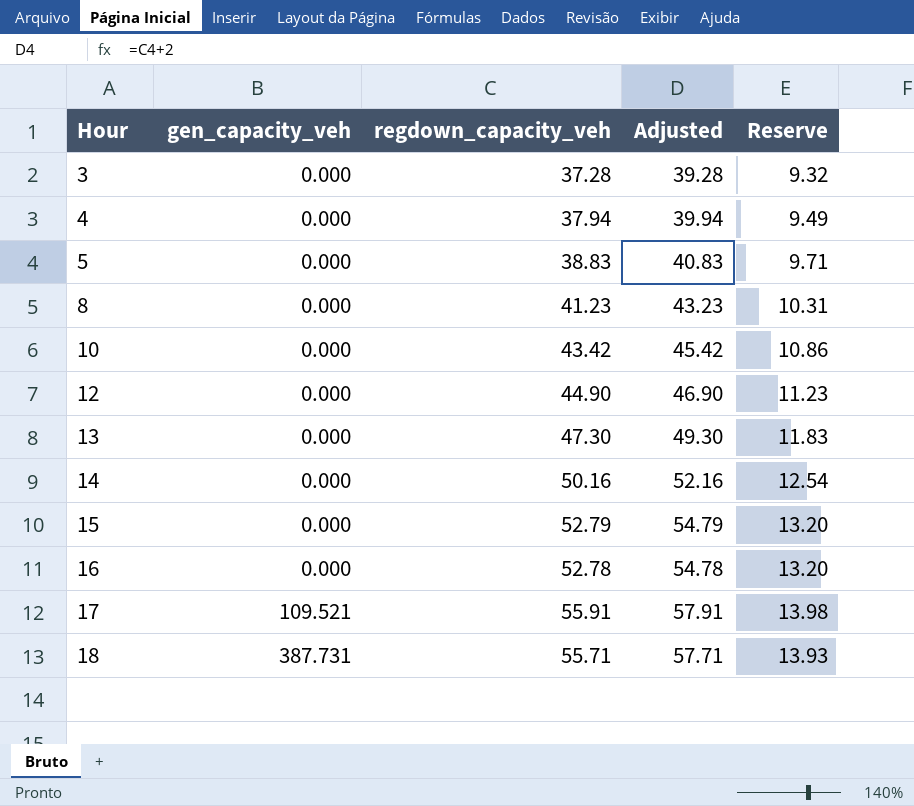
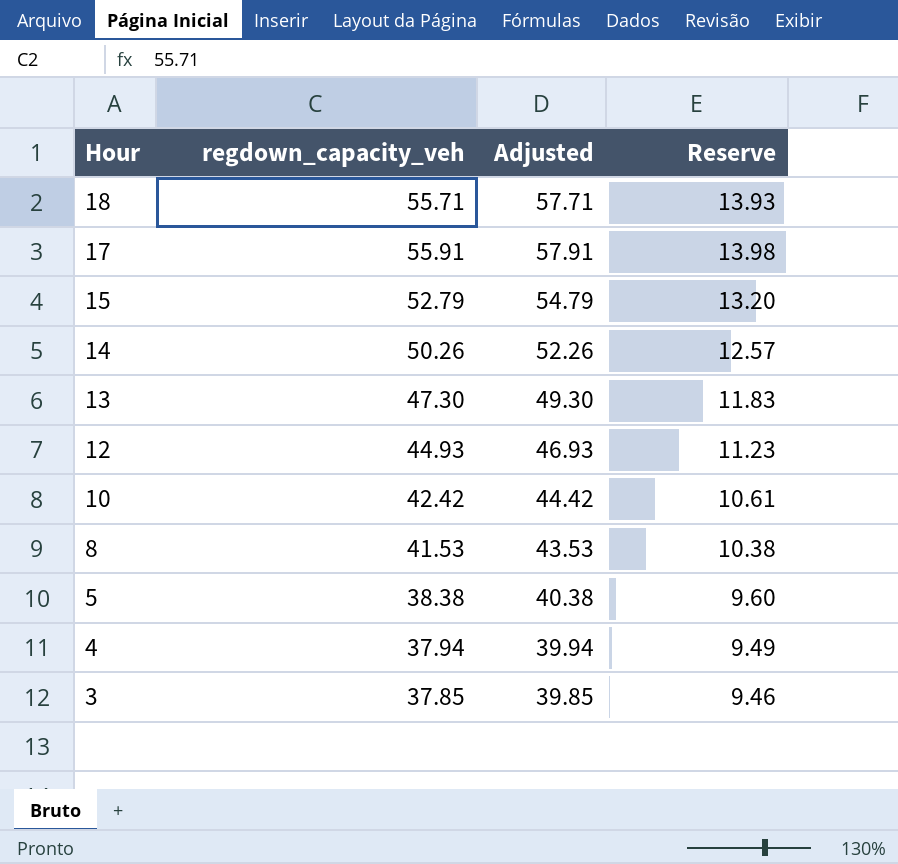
row order: Hour ascending -> Hour descending
column gen_capacity_veh | position: 2 -> none
row 16: 0.000 | 52.78 | 54.78 | 13.20 -> none
14 | regdown_capacity_veh: 50.16 -> 50.26
14 | Adjusted: 52.16 -> 52.26
14 | Reserve: 12.54 -> 12.57
12 | regdown_capacity_veh: 44.90 -> 44.93
12 | Adjusted: 46.90 -> 46.93
10 | regdown_capacity_veh: 43.42 -> 42.42
10 | Adjusted: 45.42 -> 44.42
10 | Reserve: 10.86 -> 10.61
8 | regdown_capacity_veh: 41.23 -> 41.53
8 | Adjusted: 43.23 -> 43.53
8 | Reserve: 10.31 -> 10.38
5 | regdown_capacity_veh: 38.83 -> 38.38
5 | Adjusted: 40.83 -> 40.38
5 | Reserve: 9.71 -> 9.60
3 | regdown_capacity_veh: 37.28 -> 37.85
3 | Adjusted: 39.28 -> 39.85
3 | Reserve: 9.32 -> 9.46

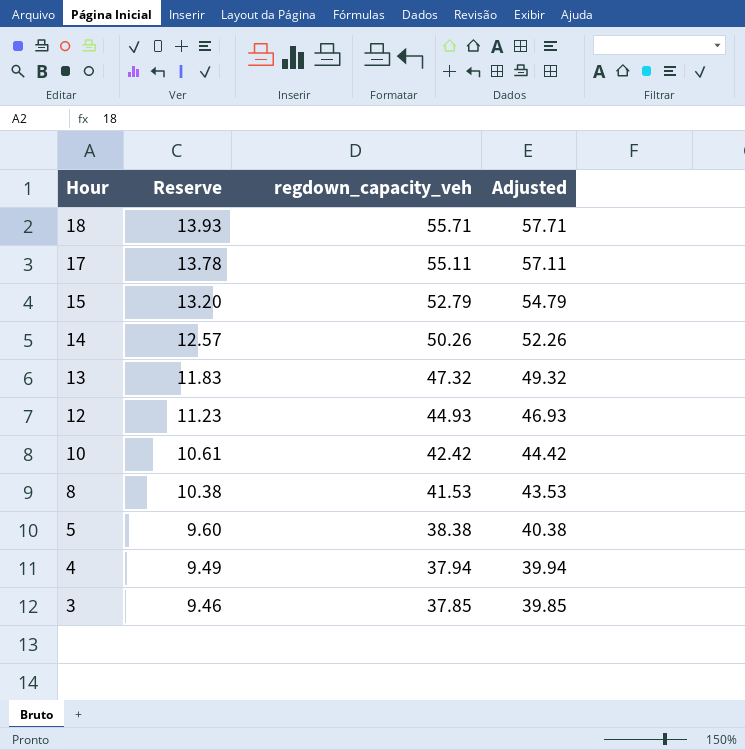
column Reserve | position: 4 -> 2
17 | Reserve: 13.98 -> 13.78
17 | regdown_capacity_veh: 55.91 -> 55.11
17 | Adjusted: 57.91 -> 57.11
13 | regdown_capacity_veh: 47.30 -> 47.32
13 | Adjusted: 49.30 -> 49.32

